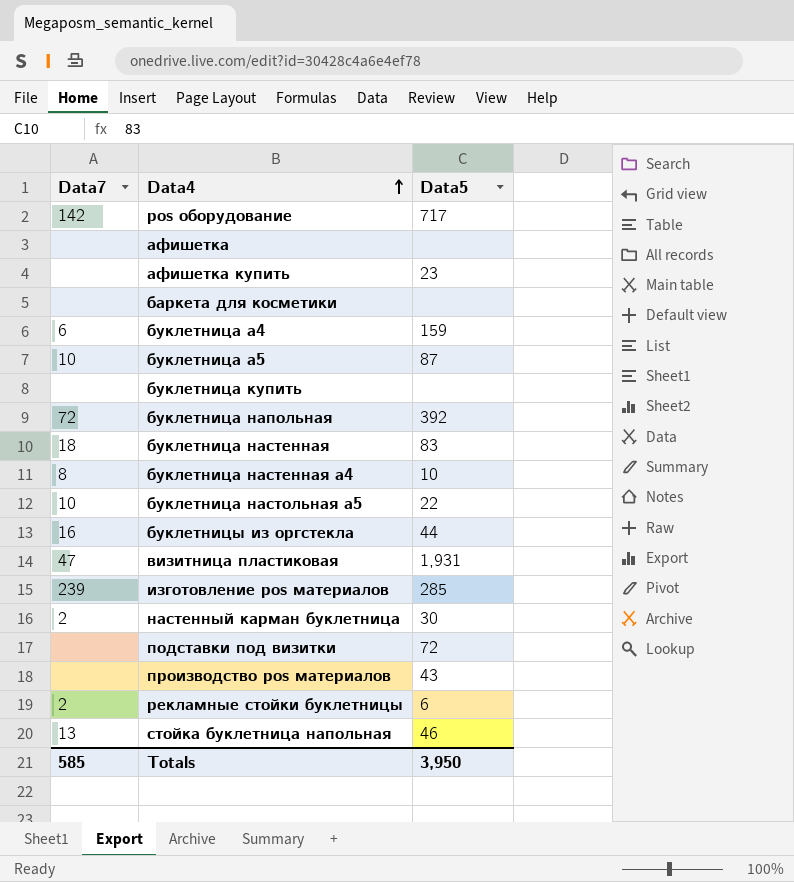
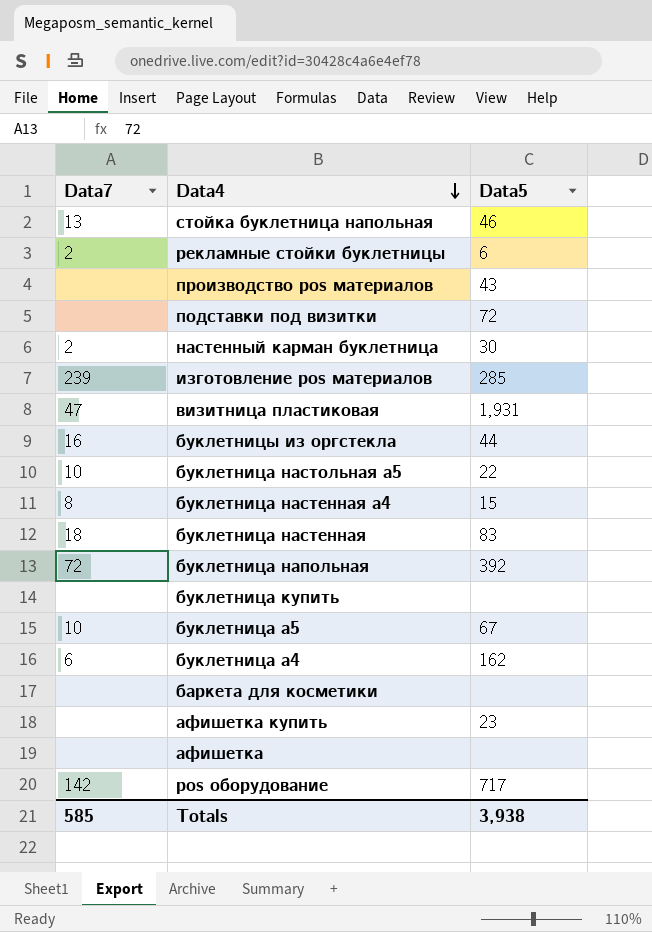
row order: Data4 ascending -> Data4 descending
буклетница настенная а4 | Data5: 10 -> 15
буклетница а5 | Data5: 87 -> 67
буклетница а4 | Data5: 159 -> 162
Totals | Data5: 3,950 -> 3,938

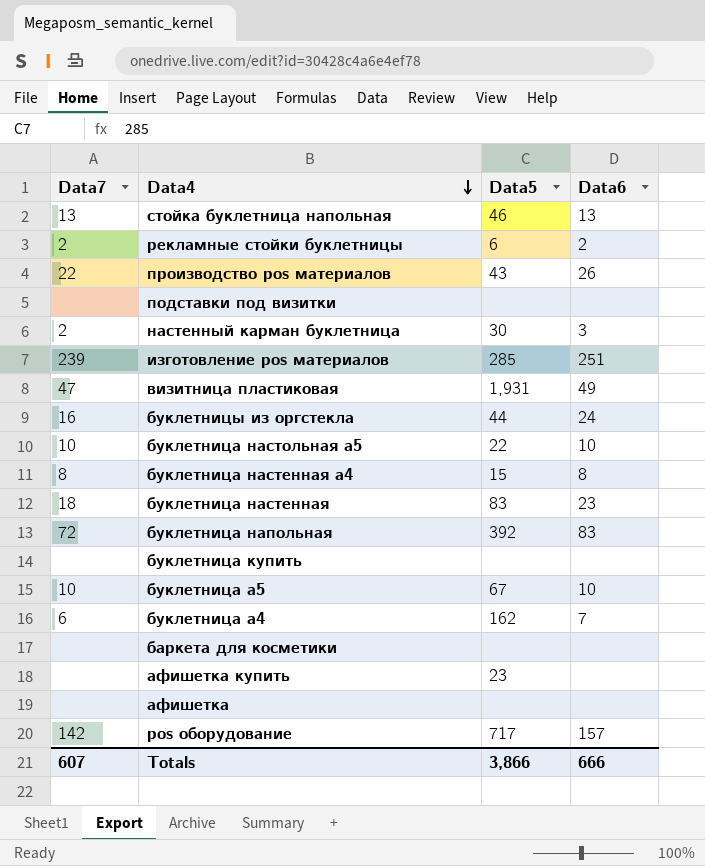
column Data6 | position: none -> 4
производство pos материалов | Data7: none -> 22
подставки под визитки | Data5: 72 -> none
Totals | Data7: 585 -> 607
Totals | Data5: 3,938 -> 3,866

